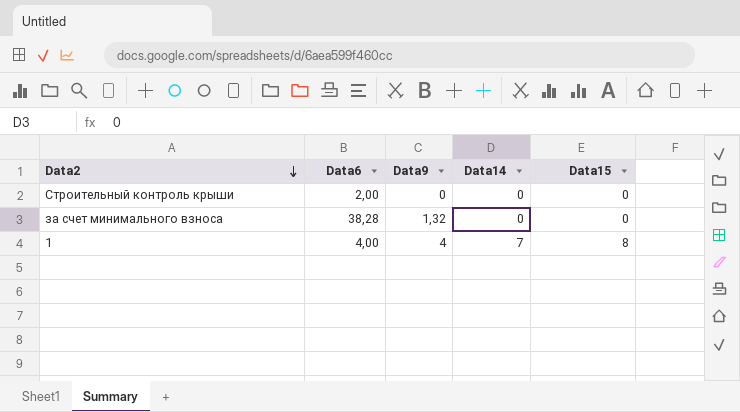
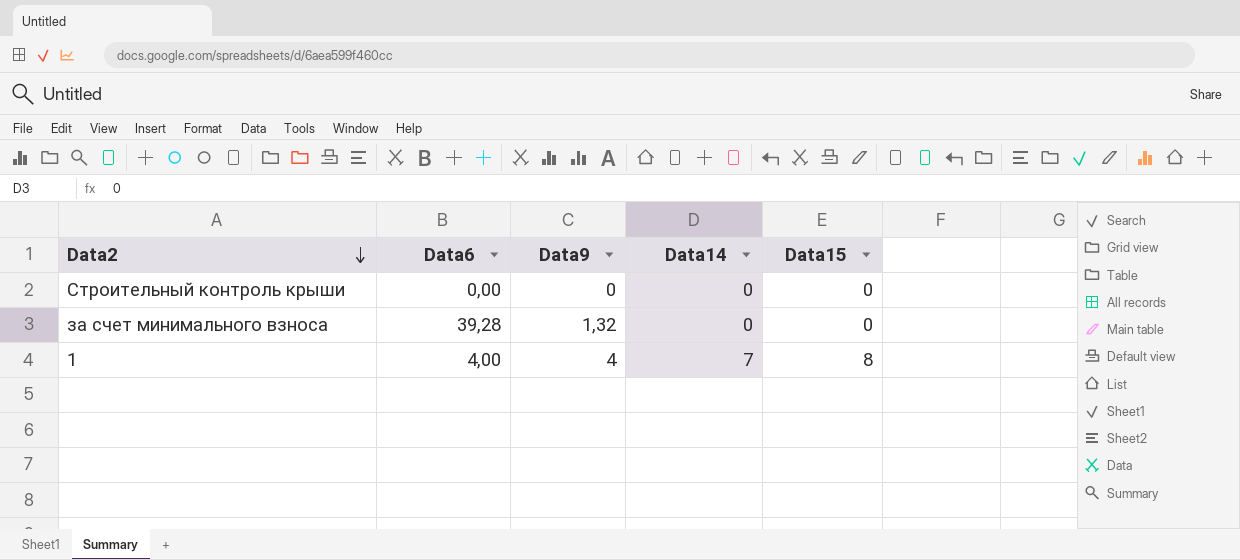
Строительный контроль крыши | Data6: 2,00 -> 0,00
за счет минимального взноса | Data6: 38,28 -> 39,28

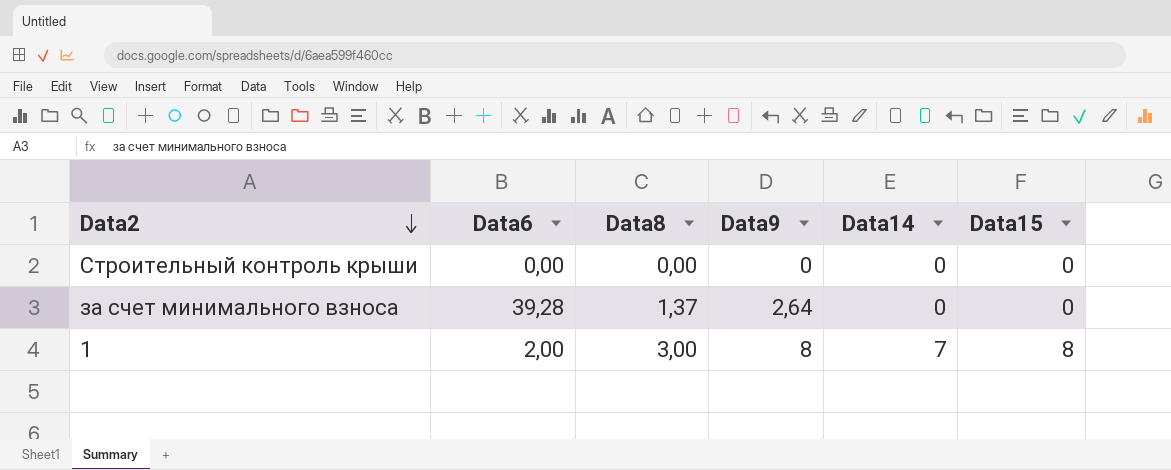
column Data8 | position: none -> 3
за счет минимального взноса | Data9: 1,32 -> 2,64
1 | Data6: 4,00 -> 2,00
1 | Data9: 4 -> 8

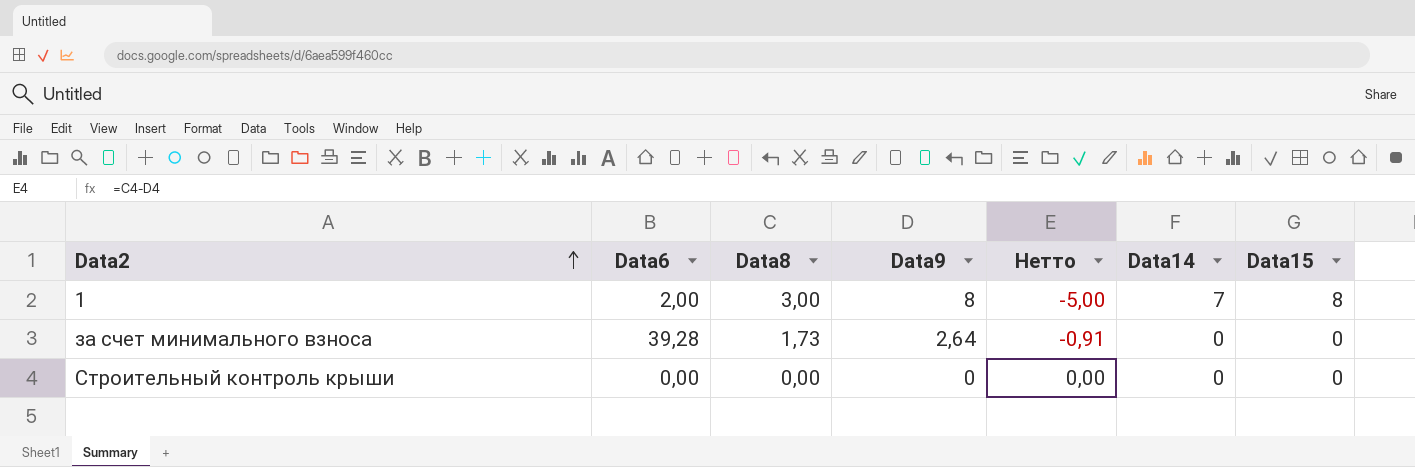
row order: Data2 descending -> Data2 ascending
column Нетто | formula: none -> [Data8] - [Data9]
за счет минимального взноса | Data8: 1,37 -> 1,73

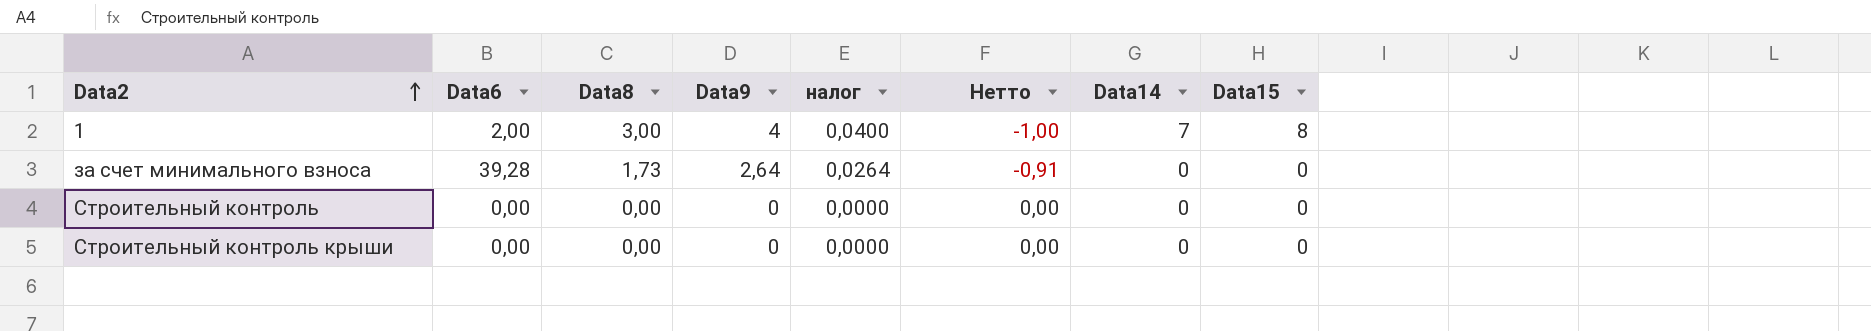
column налог | formula: none -> [Data9] * 0,01
1 | Data9: 8 -> 4
1 | Нетто: -5,00 -> -1,00
row Строительный контроль: none -> 0,00 | 0,00 | 0 | 0,0000 | 0,00 | 0 | 0

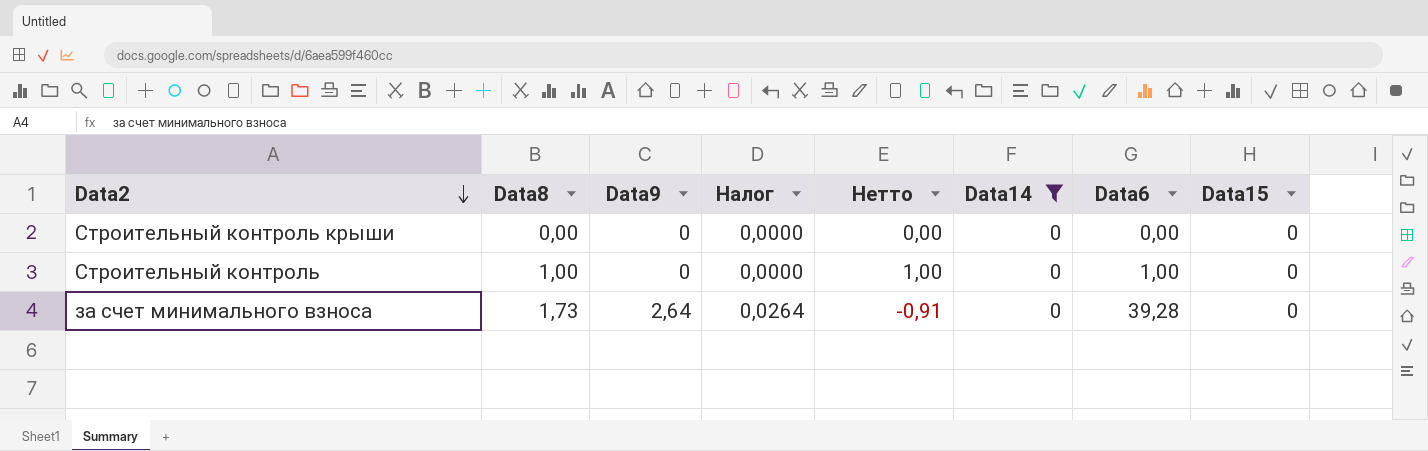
filter: none -> Data14 = 0
row order: Data2 ascending -> Data2 descending
column name: налог -> Налог
column Data6 | position: 2 -> 7
Строительный контроль | Data8: 0,00 -> 1,00
Строительный контроль | Нетто: 0,00 -> 1,00
Строительный контроль | Data6: 0,00 -> 1,00

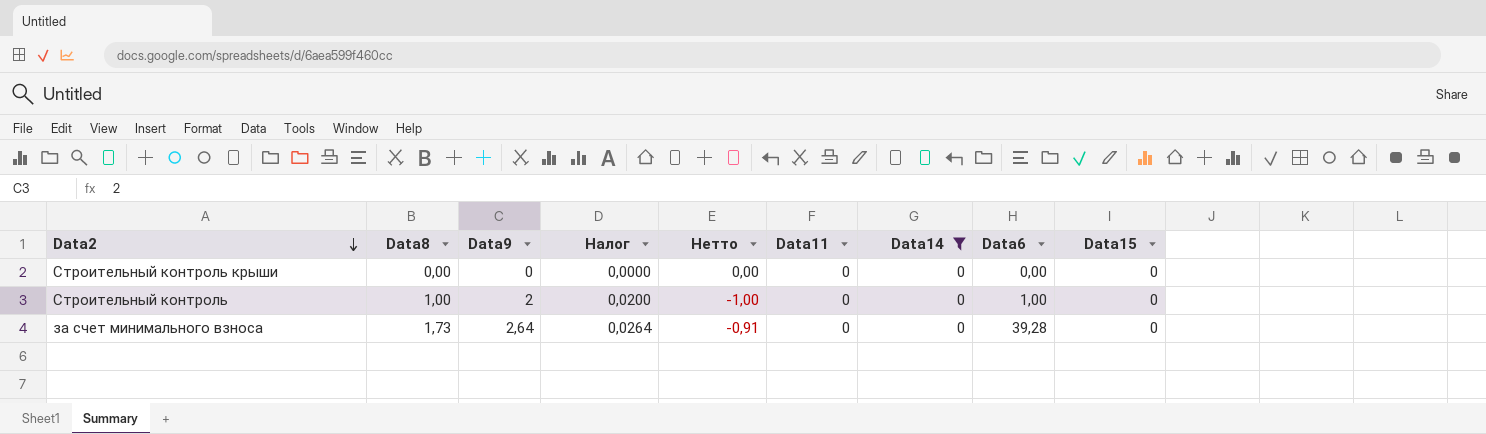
column Data11 | position: none -> 6
Строительный контроль | Data9: 0 -> 2
Строительный контроль | Налог: 0,0000 -> 0,0200
Строительный контроль | Нетто: 1,00 -> -1,00

